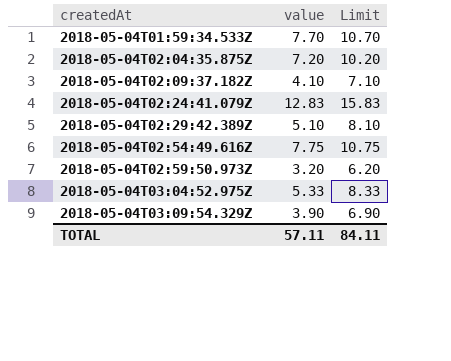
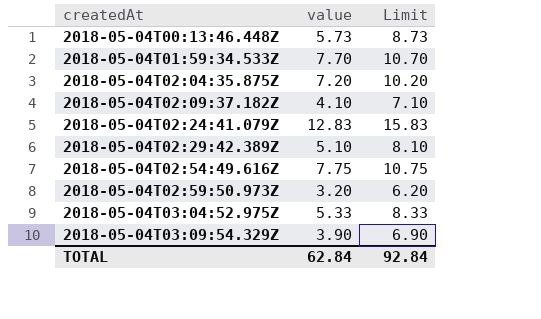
row 2018-05-04T00:13:46.448Z: none -> 5.73 | 8.73
TOTAL | value: 57.11 -> 62.84
TOTAL | Limit: 84.11 -> 92.84

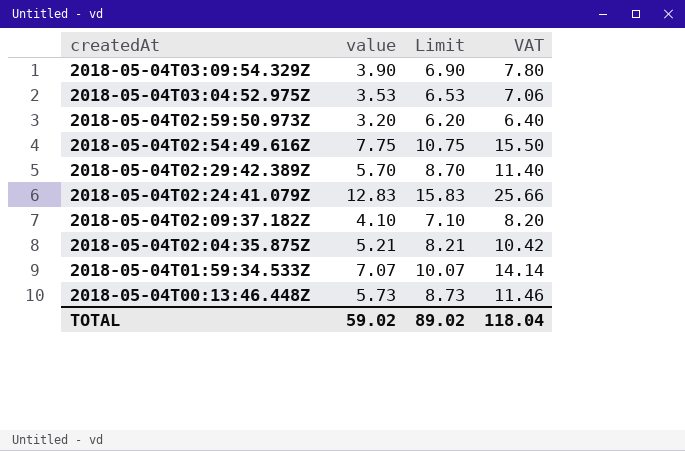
row order: createdAt ascending -> createdAt descending
column VAT | formula: none -> [value] * 2
2018-05-04T03:04:52.975Z | value: 5.33 -> 3.53
2018-05-04T03:04:52.975Z | Limit: 8.33 -> 6.53
2018-05-04T02:29:42.389Z | value: 5.10 -> 5.70
2018-05-04T02:29:42.389Z | Limit: 8.10 -> 8.70
2018-05-04T02:04:35.875Z | value: 7.20 -> 5.21
2018-05-04T02:04:35.875Z | Limit: 10.20 -> 8.21
2018-05-04T01:59:34.533Z | value: 7.70 -> 7.07
2018-05-04T01:59:34.533Z | Limit: 10.70 -> 10.07
TOTAL | value: 62.84 -> 59.02
TOTAL | Limit: 92.84 -> 89.02

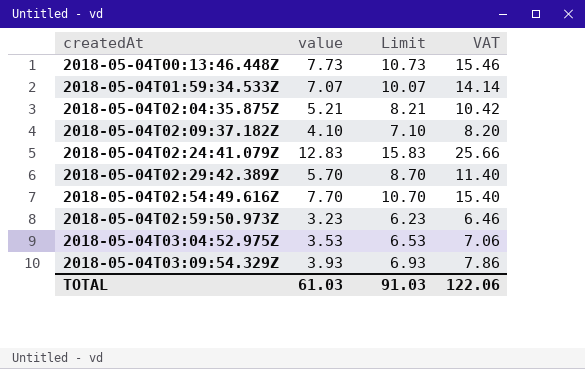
row order: createdAt descending -> createdAt ascending
2018-05-04T00:13:46.448Z | value: 5.73 -> 7.73
2018-05-04T00:13:46.448Z | Limit: 8.73 -> 10.73
2018-05-04T00:13:46.448Z | VAT: 11.46 -> 15.46
2018-05-04T02:54:49.616Z | value: 7.75 -> 7.70
2018-05-04T02:54:49.616Z | Limit: 10.75 -> 10.70
2018-05-04T02:54:49.616Z | VAT: 15.50 -> 15.40
2018-05-04T02:59:50.973Z | value: 3.20 -> 3.23
2018-05-04T02:59:50.973Z | Limit: 6.20 -> 6.23
2018-05-04T02:59:50.973Z | VAT: 6.40 -> 6.46
2018-05-04T03:09:54.329Z | value: 3.90 -> 3.93
2018-05-04T03:09:54.329Z | Limit: 6.90 -> 6.93
2018-05-04T03:09:54.329Z | VAT: 7.80 -> 7.86
TOTAL | value: 59.02 -> 61.03
TOTAL | Limit: 89.02 -> 91.03
TOTAL | VAT: 118.04 -> 122.06

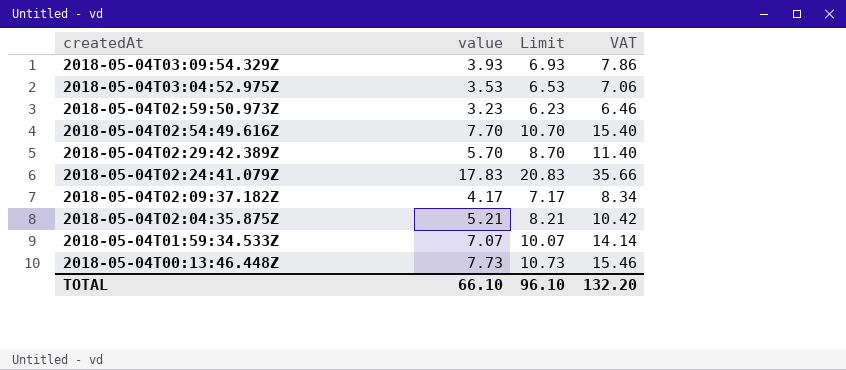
row order: createdAt ascending -> createdAt descending
2018-05-04T02:24:41.079Z | value: 12.83 -> 17.83
2018-05-04T02:24:41.079Z | Limit: 15.83 -> 20.83
2018-05-04T02:24:41.079Z | VAT: 25.66 -> 35.66
2018-05-04T02:09:37.182Z | value: 4.10 -> 4.17
2018-05-04T02:09:37.182Z | Limit: 7.10 -> 7.17
2018-05-04T02:09:37.182Z | VAT: 8.20 -> 8.34
TOTAL | value: 61.03 -> 66.10
TOTAL | Limit: 91.03 -> 96.10
TOTAL | VAT: 122.06 -> 132.20

